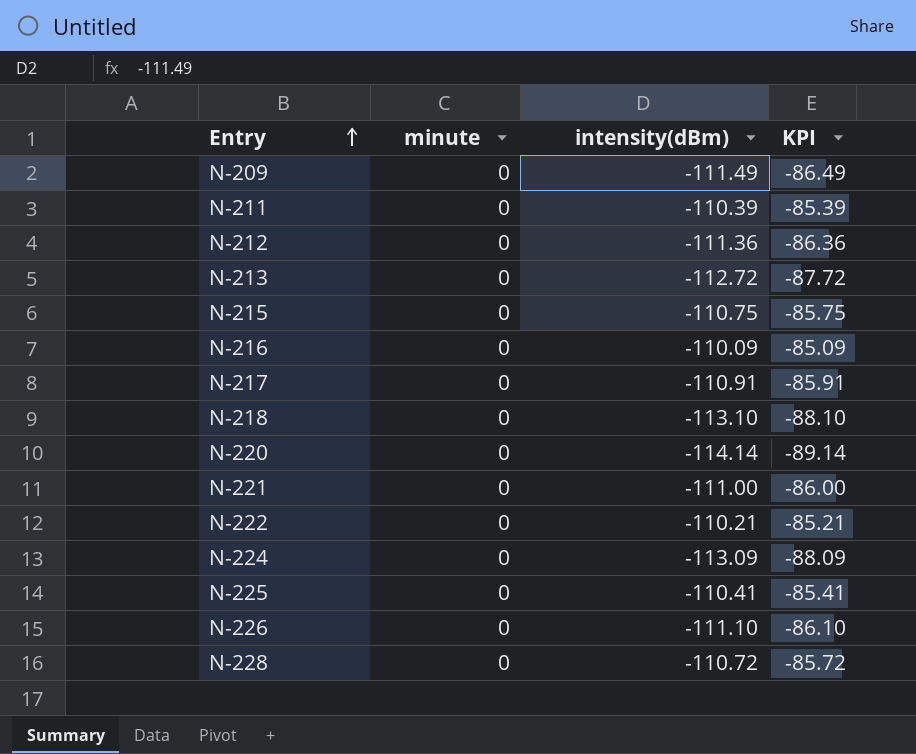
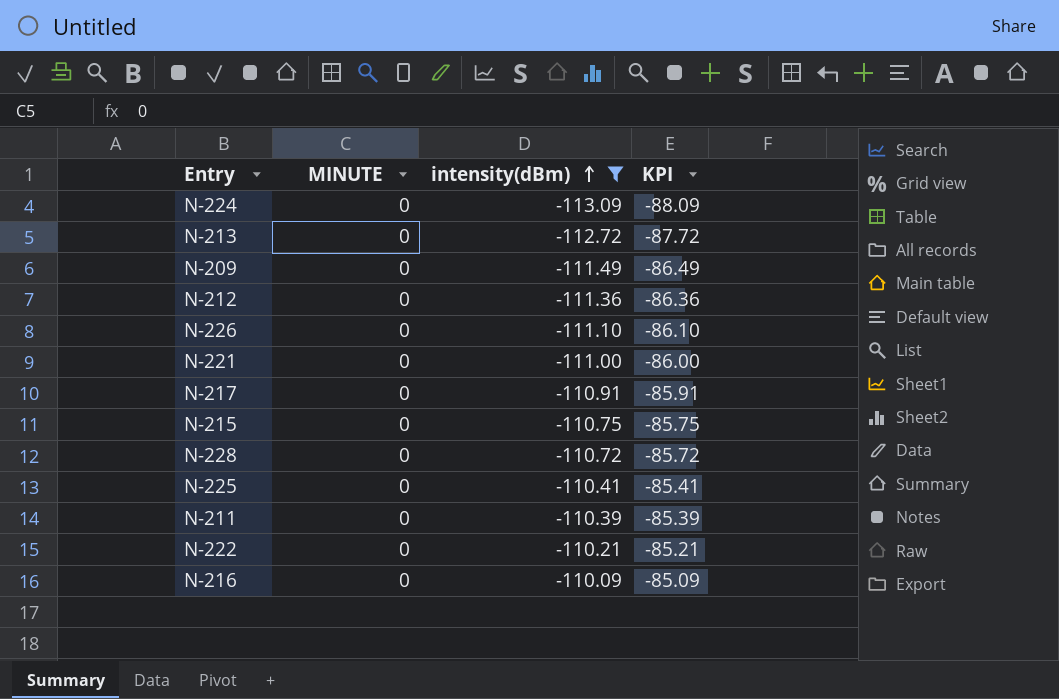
filter: none -> intensity(dBm) >= -113.09
row order: Entry ascending -> intensity(dBm) ascending
column name: minute -> MINUTE

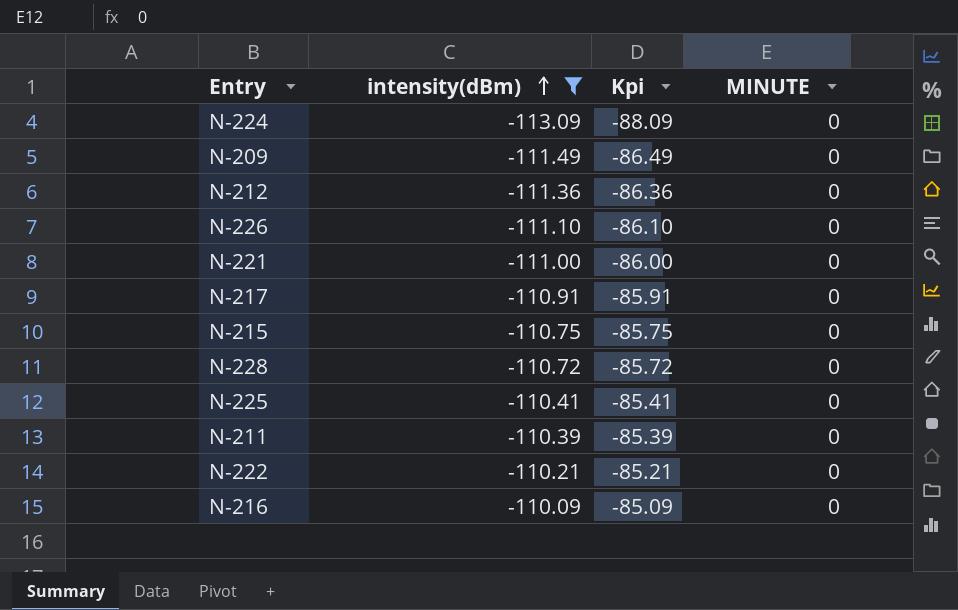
column name: KPI -> Kpi
column MINUTE | position: 2 -> 4
row N-213: 0 | -112.72 | -87.72 -> none

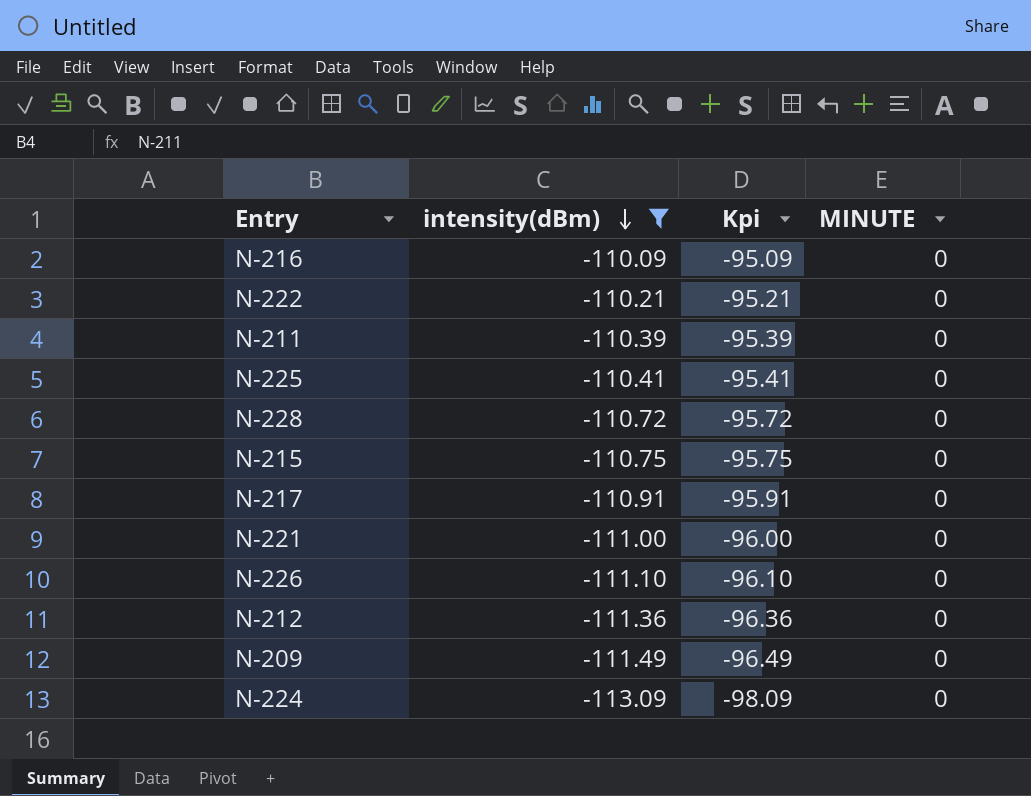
row order: intensity(dBm) ascending -> intensity(dBm) descending
column Kpi | formula: [intensity(dBm)] + 25 -> [intensity(dBm)] + 15

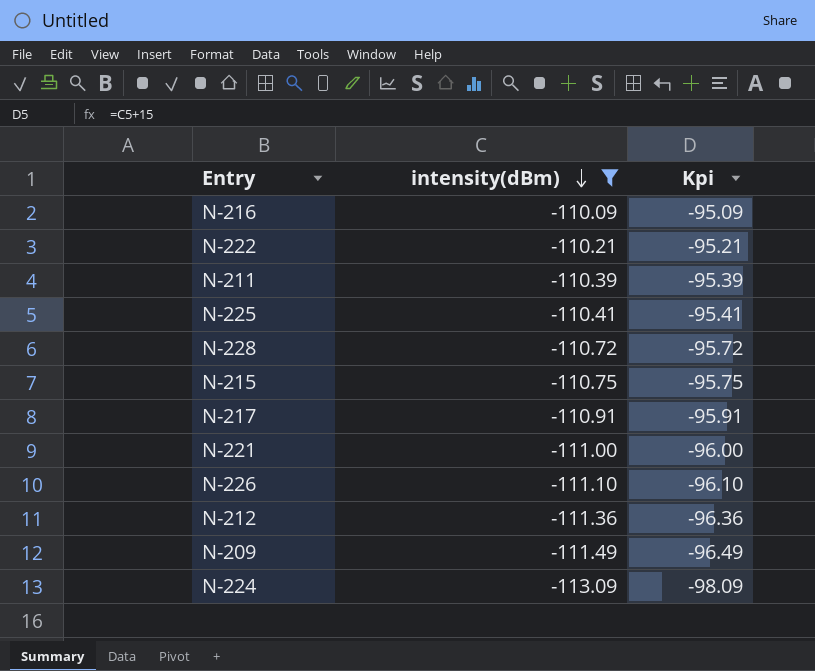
column MINUTE | position: 4 -> none

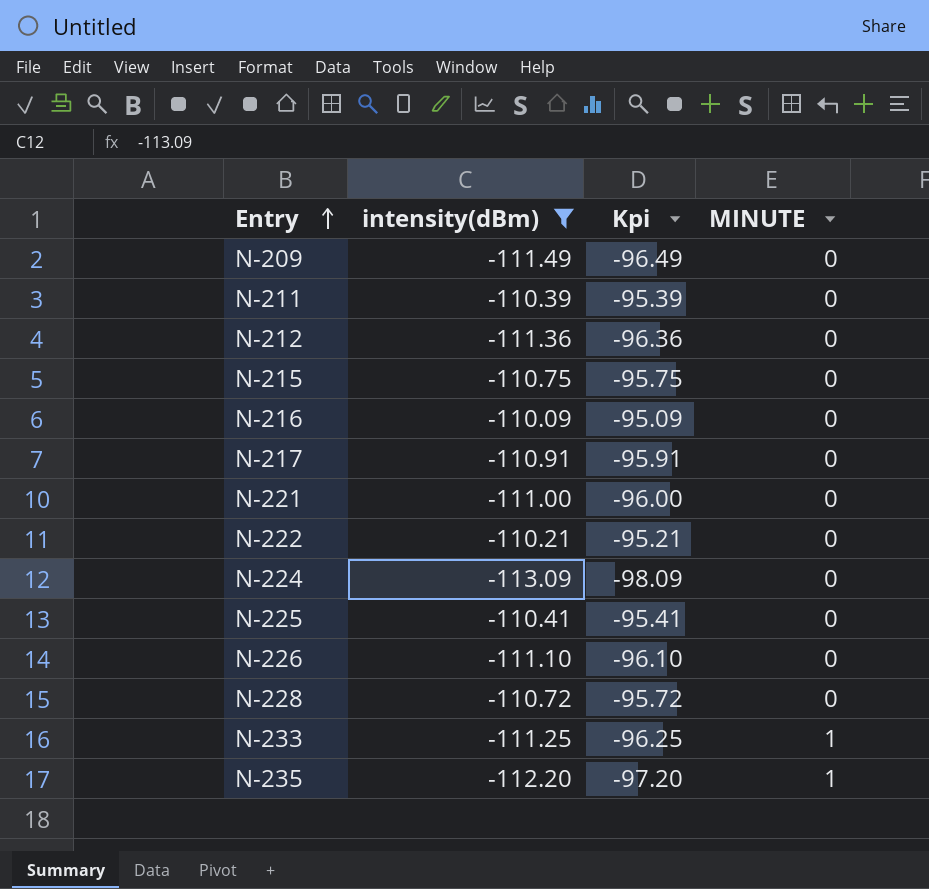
row order: intensity(dBm) descending -> Entry ascending
column MINUTE | position: none -> 4
row N-233: none -> -111.25 | -96.25 | 1
row N-235: none -> -112.20 | -97.20 | 1

